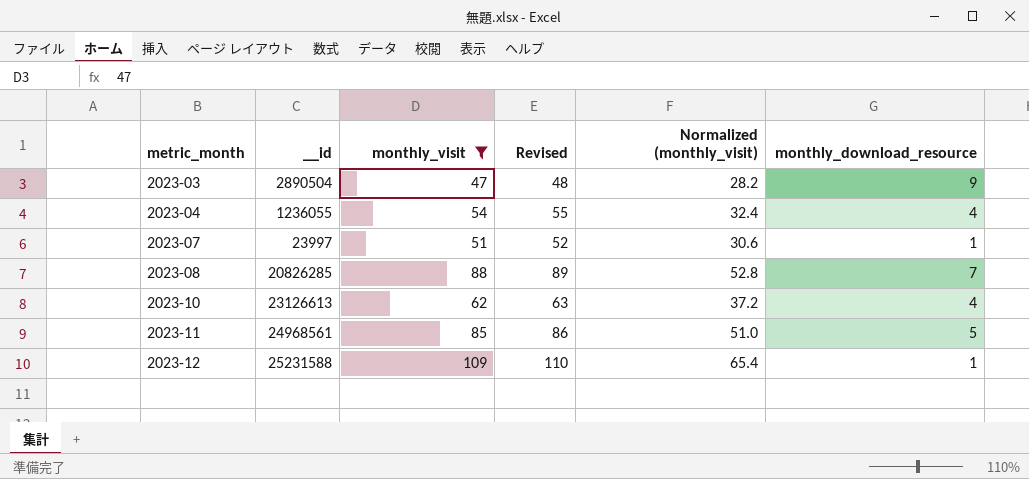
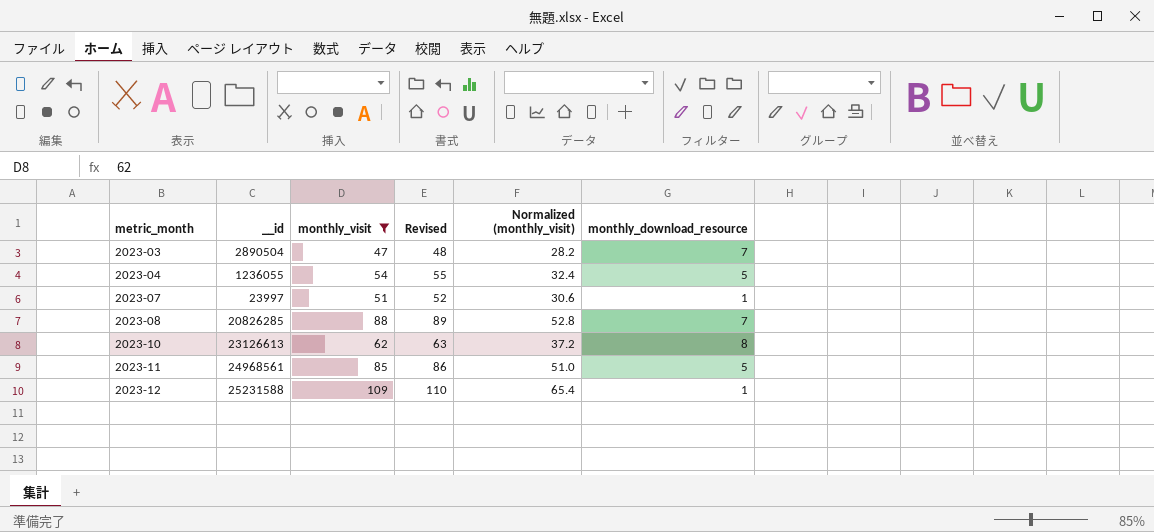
2023-03 | monthly_download_resource: 9 -> 7
2023-04 | monthly_download_resource: 4 -> 5
2023-10 | monthly_download_resource: 4 -> 8

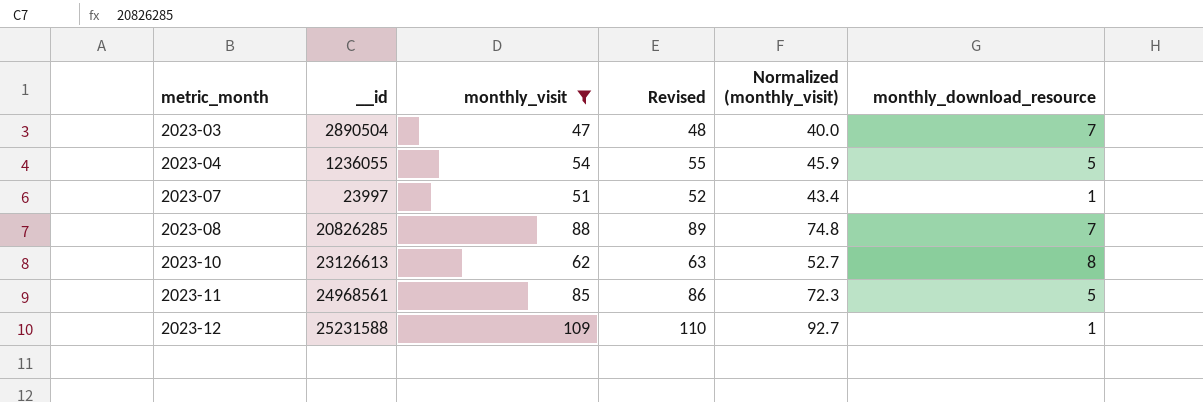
column Normalized (monthly_visit) | formula: [monthly_visit] * 0.6 -> [monthly_visit] * 0.85

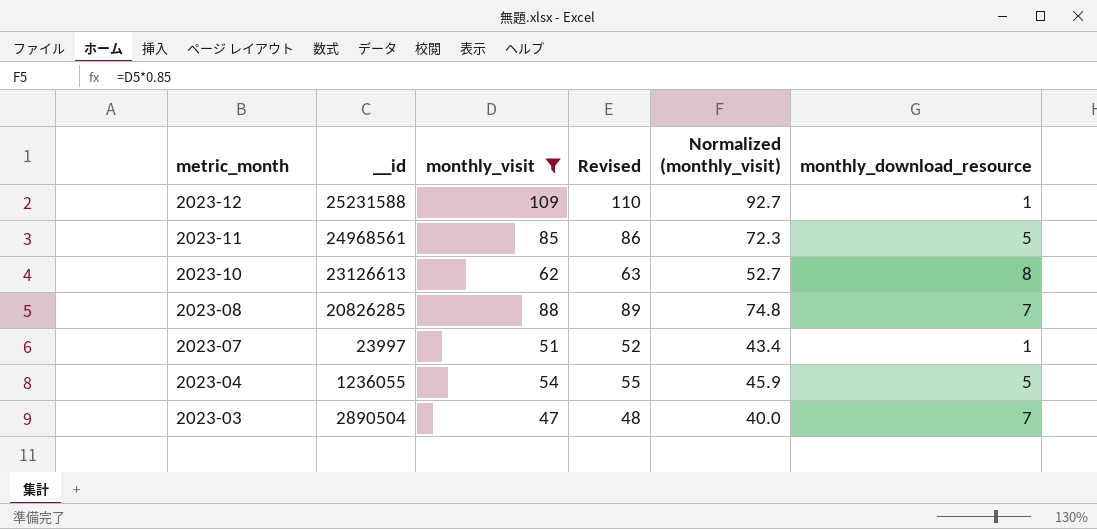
row order: metric_month ascending -> metric_month descending

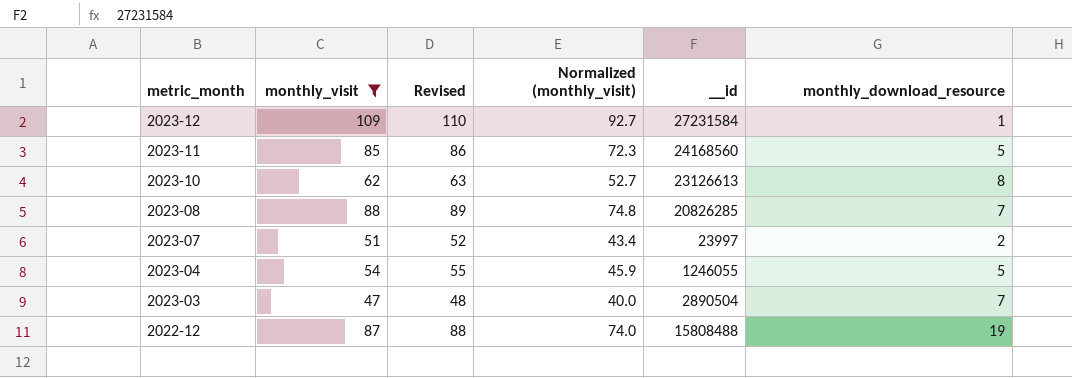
column __id | position: 2 -> 5
2023-12 | __id: 25231588 -> 27231584
2023-11 | __id: 24968561 -> 24168560
2023-07 | monthly_download_resource: 1 -> 2
2023-04 | __id: 1236055 -> 1246055
row 2022-12: none -> 87 | 88 | 74.0 | 15808488 | 19

